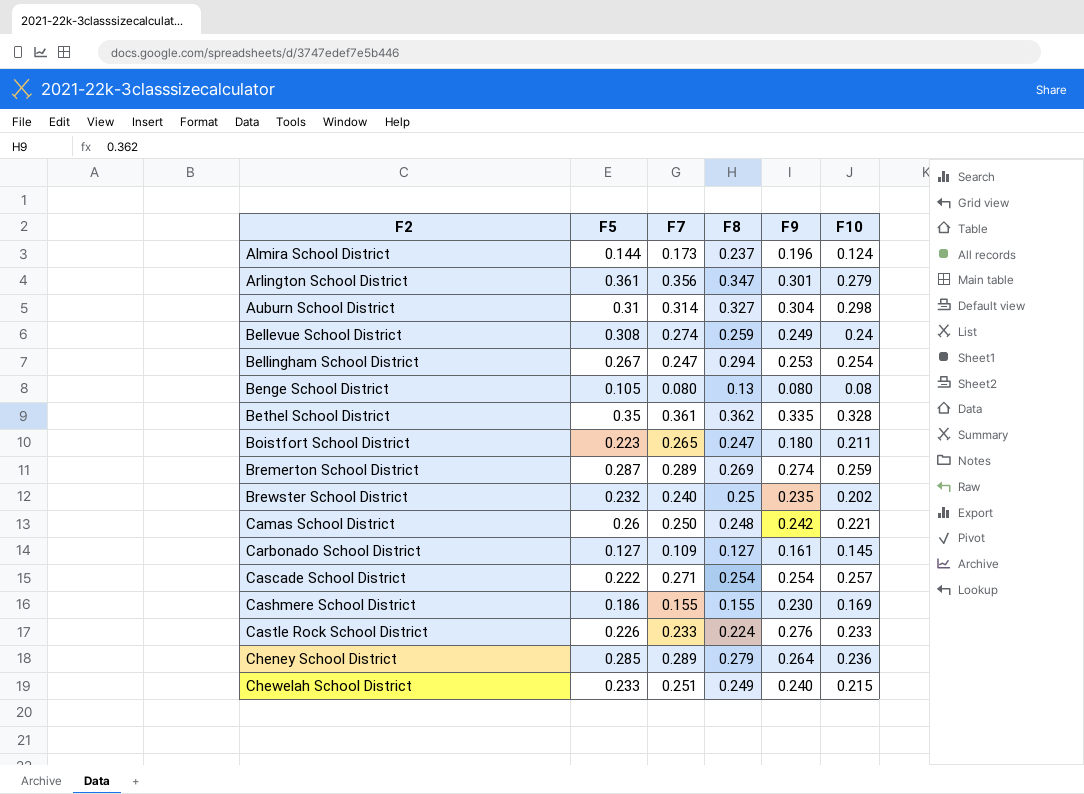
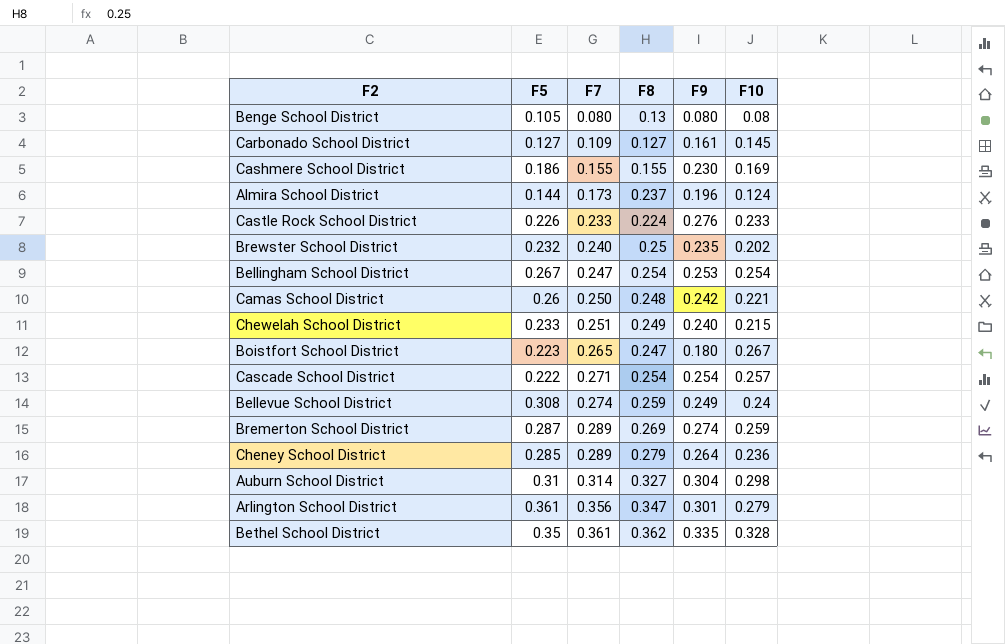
row order: F2 ascending -> F7 ascending
Bellingham School District | F8: 0.294 -> 0.254
Boistfort School District | F10: 0.211 -> 0.267

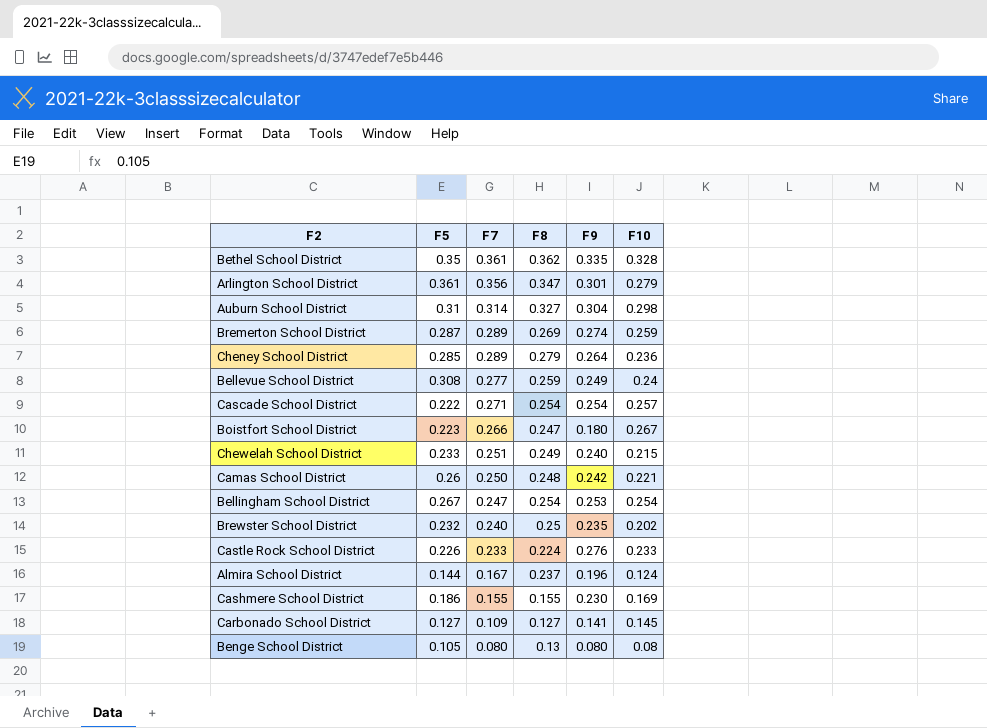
row order: F7 ascending -> F7 descending
Bellevue School District | F7: 0.274 -> 0.277
Boistfort School District | F7: 0.265 -> 0.266
Almira School District | F7: 0.173 -> 0.167
Carbonado School District | F9: 0.161 -> 0.141

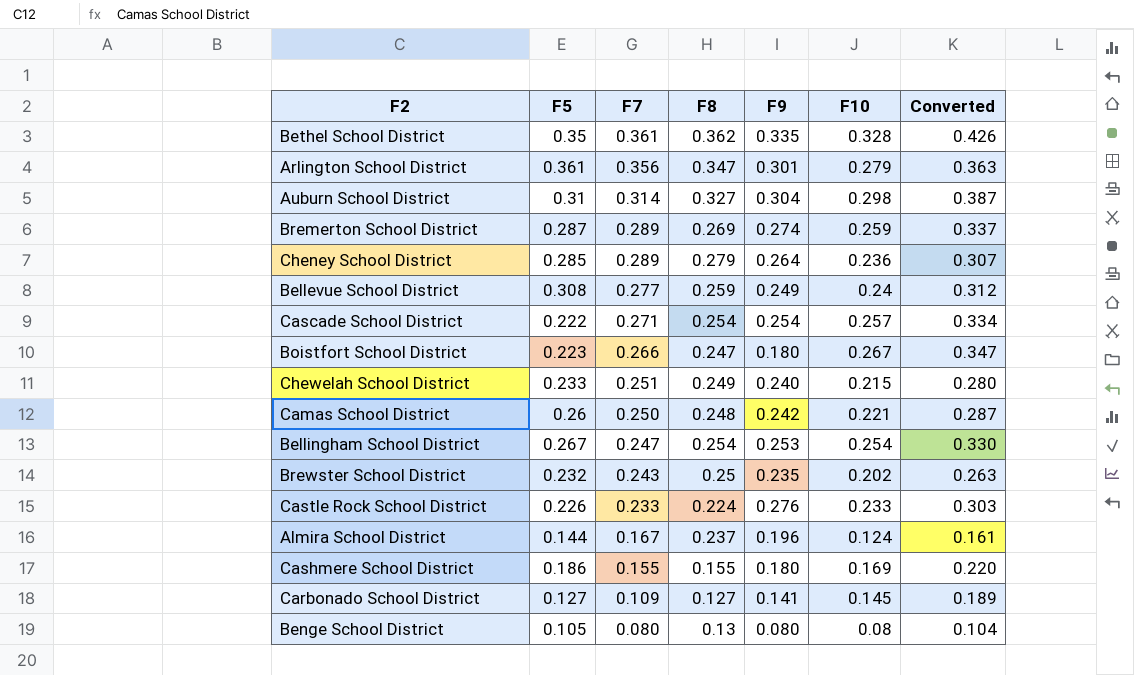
column Converted | formula: none -> [F10] * 1.3
Brewster School District | F7: 0.240 -> 0.243
Cashmere School District | F9: 0.230 -> 0.180

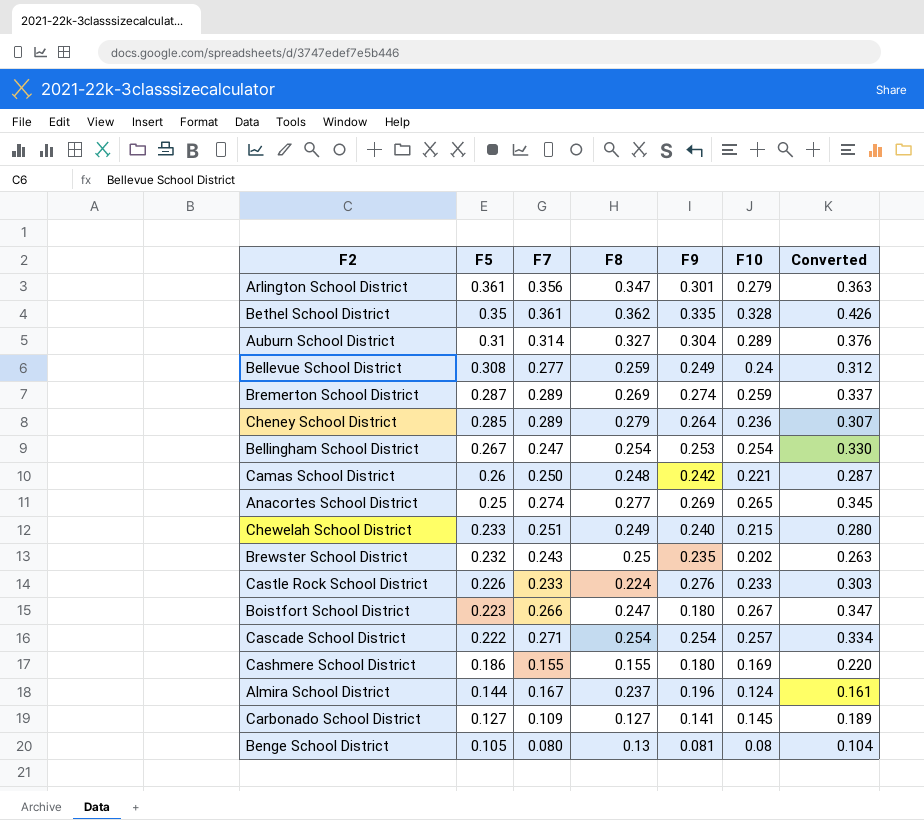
row order: F7 descending -> F5 descending
Auburn School District | F10: 0.298 -> 0.289
Auburn School District | Converted: 0.387 -> 0.376
row Anacortes School District: none -> 0.25 | 0.274 | 0.277 | 0.269 | 0.265 | 0.345
Benge School District | F9: 0.080 -> 0.081

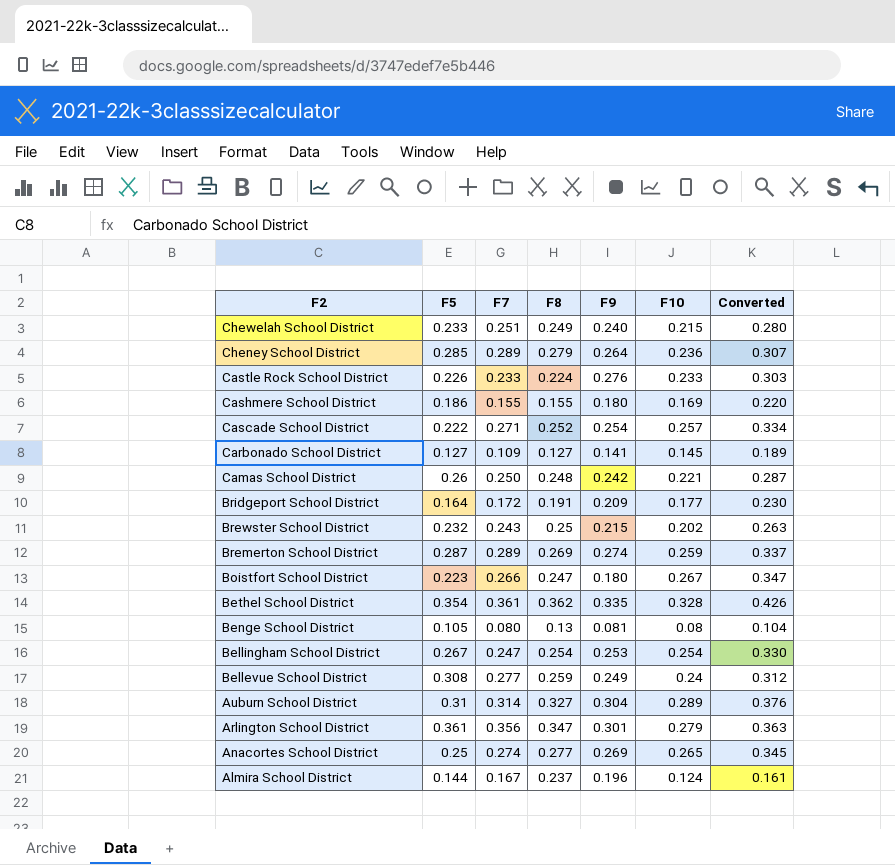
row order: F5 descending -> F2 descending
Cascade School District | F8: 0.254 -> 0.252
row Bridgeport School District: none -> 0.164 | 0.172 | 0.191 | 0.209 | 0.177 | 0.230
Brewster School District | F9: 0.235 -> 0.215
Bethel School District | F5: 0.35 -> 0.354

